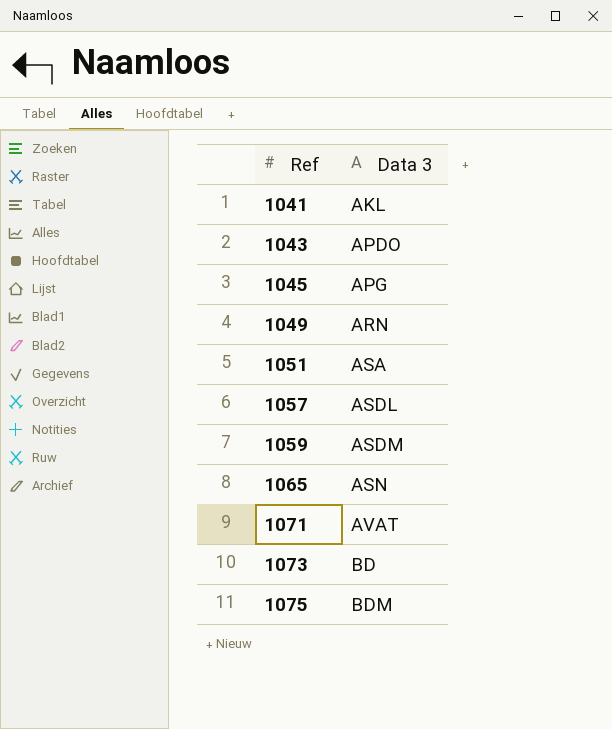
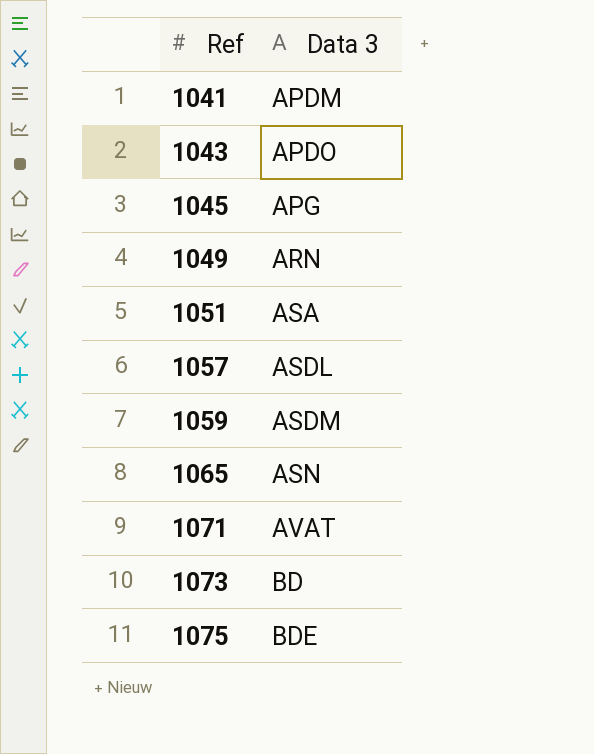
1041 | Data 3: AKL -> APDM
1075 | Data 3: BDM -> BDE

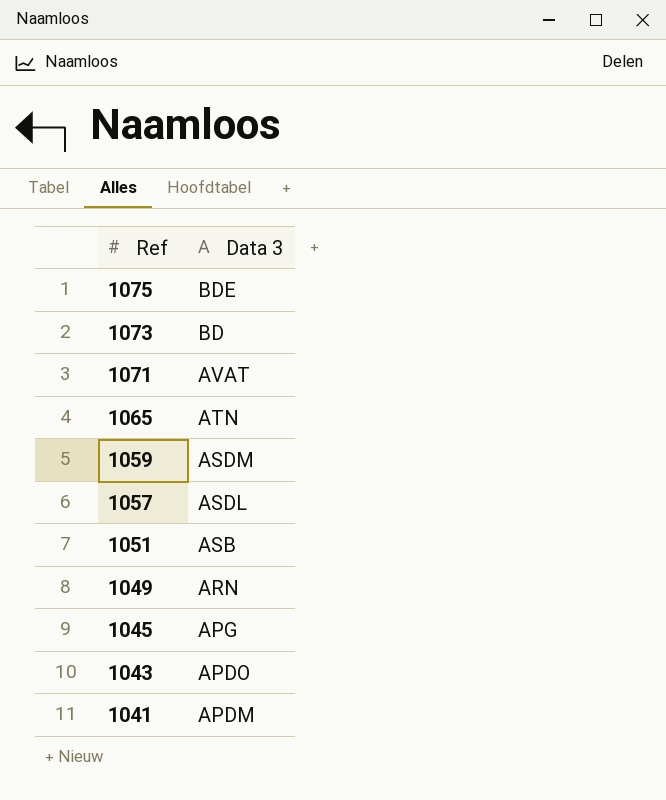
row order: Ref ascending -> Ref descending
1065 | Data 3: ASN -> ATN
1051 | Data 3: ASA -> ASB

